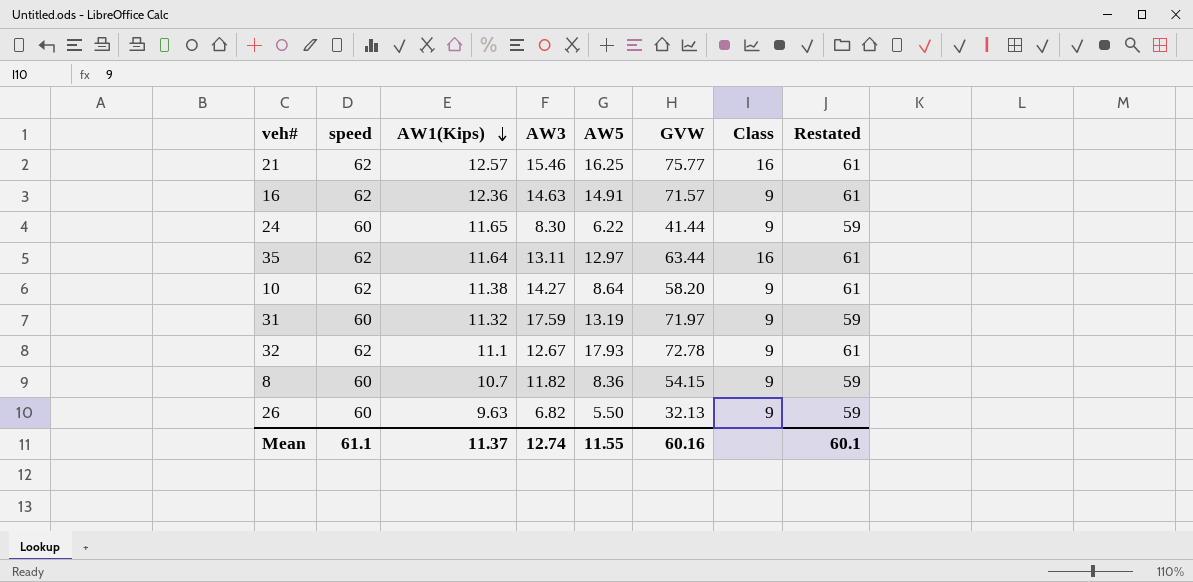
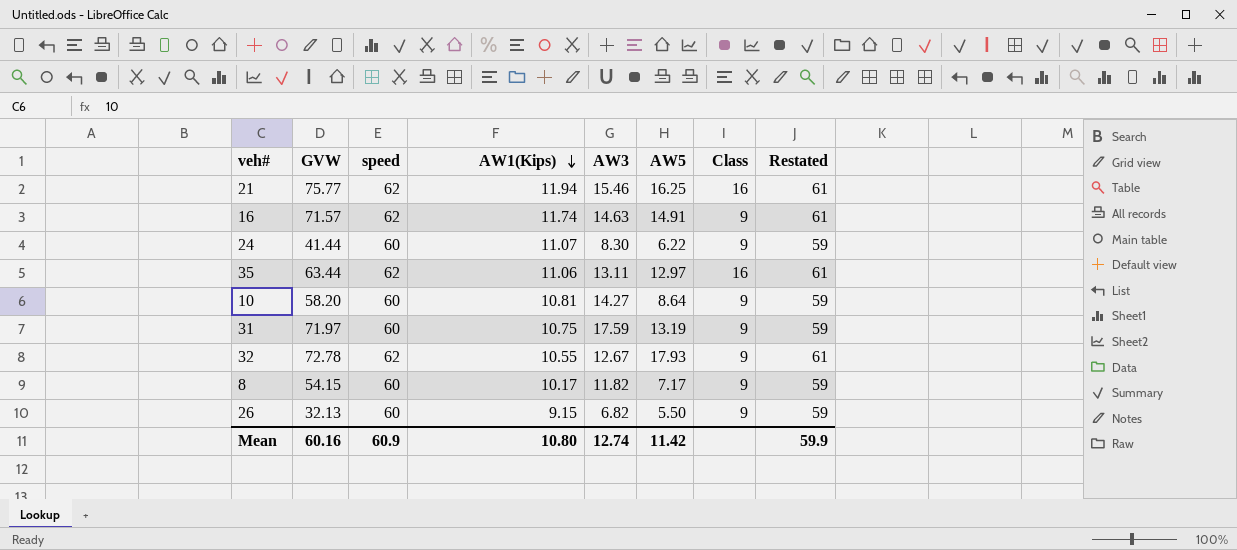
column GVW | position: 6 -> 2
21 | AW1(Kips): 12.57 -> 11.94
16 | AW1(Kips): 12.36 -> 11.74
24 | AW1(Kips): 11.65 -> 11.07
35 | AW1(Kips): 11.64 -> 11.06
10 | speed: 62 -> 60
10 | AW1(Kips): 11.38 -> 10.81
10 | Restated: 61 -> 59
31 | AW1(Kips): 11.32 -> 10.75
32 | AW1(Kips): 11.1 -> 10.55
8 | AW1(Kips): 10.7 -> 10.17
8 | AW5: 8.36 -> 7.17
26 | AW1(Kips): 9.63 -> 9.15
Mean | speed: 61.1 -> 60.9
Mean | AW1(Kips): 11.37 -> 10.80
Mean | AW5: 11.55 -> 11.42
Mean | Restated: 60.1 -> 59.9

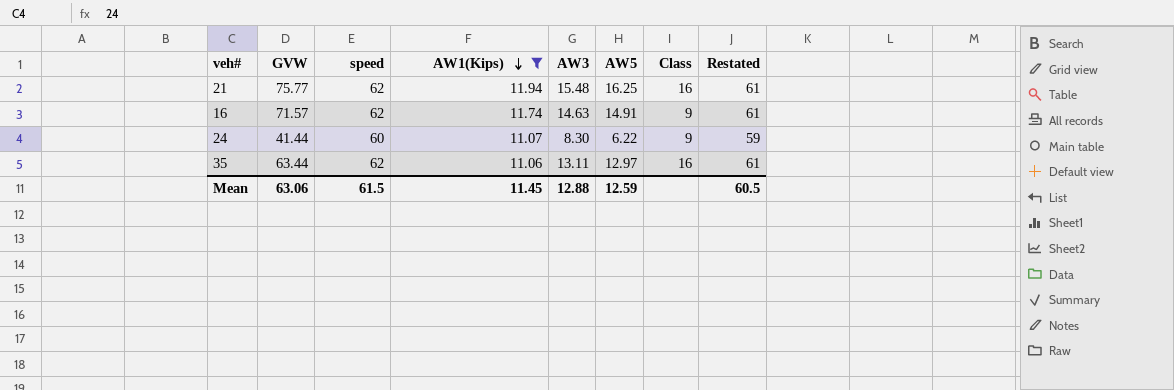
filter: none -> AW1(Kips) >= 11.06
21 | AW3: 15.46 -> 15.48
Mean | GVW: 60.16 -> 63.06
Mean | speed: 60.9 -> 61.5
Mean | AW1(Kips): 10.80 -> 11.45
Mean | AW3: 12.74 -> 12.88
Mean | AW5: 11.42 -> 12.59
Mean | Restated: 59.9 -> 60.5

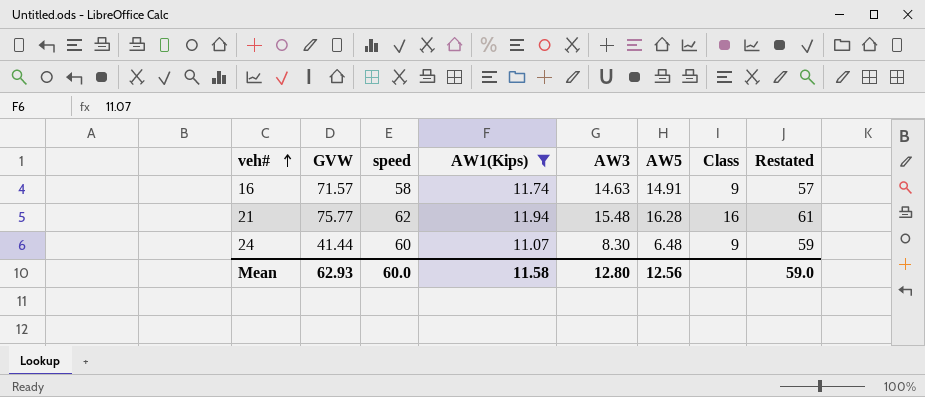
row order: AW1(Kips) descending -> veh# ascending
row 35: 63.44 | 62 | 11.06 | 13.11 | 12.97 | 16 | 61 -> none
16 | speed: 62 -> 58
16 | Restated: 61 -> 57
21 | AW5: 16.25 -> 16.28
24 | AW5: 6.22 -> 6.48
Mean | GVW: 63.06 -> 62.93
Mean | speed: 61.5 -> 60.0
Mean | AW1(Kips): 11.45 -> 11.58
Mean | AW3: 12.88 -> 12.80
Mean | AW5: 12.59 -> 12.56
Mean | Restated: 60.5 -> 59.0

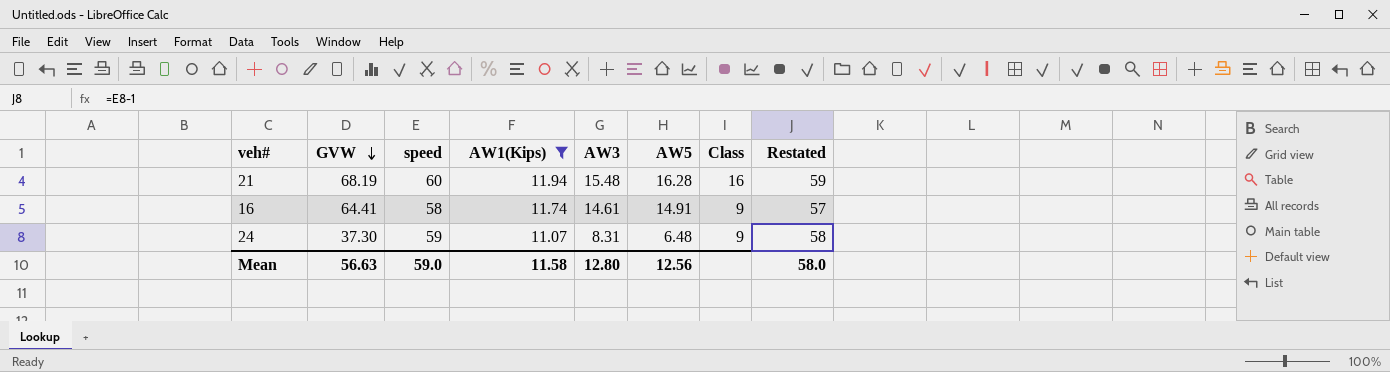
row order: veh# ascending -> GVW descending
21 | GVW: 75.77 -> 68.19
21 | speed: 62 -> 60
21 | Restated: 61 -> 59
16 | GVW: 71.57 -> 64.41
16 | AW3: 14.63 -> 14.61
24 | GVW: 41.44 -> 37.30
24 | speed: 60 -> 59
24 | AW3: 8.30 -> 8.31
24 | Restated: 59 -> 58
Mean | GVW: 62.93 -> 56.63
Mean | speed: 60.0 -> 59.0
Mean | Restated: 59.0 -> 58.0

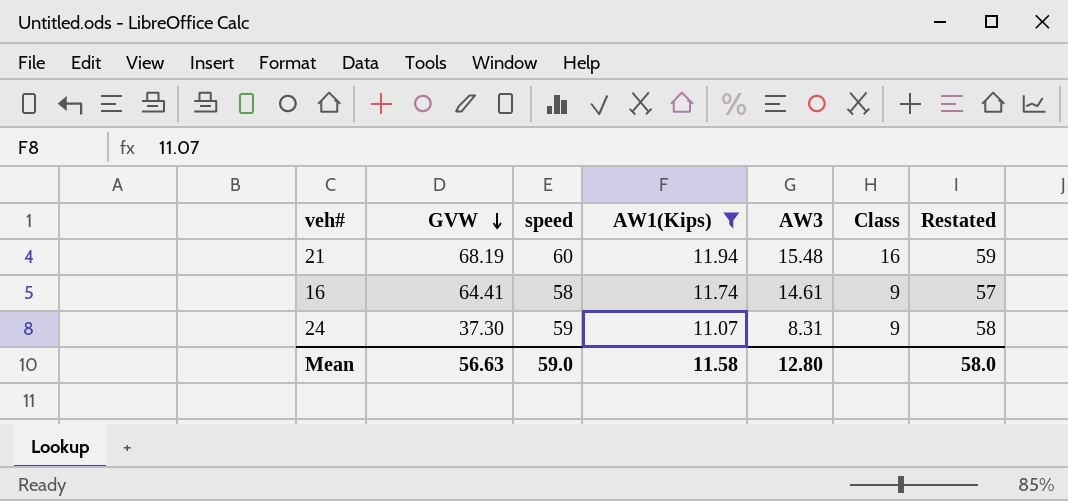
column AW5 | position: 6 -> none

